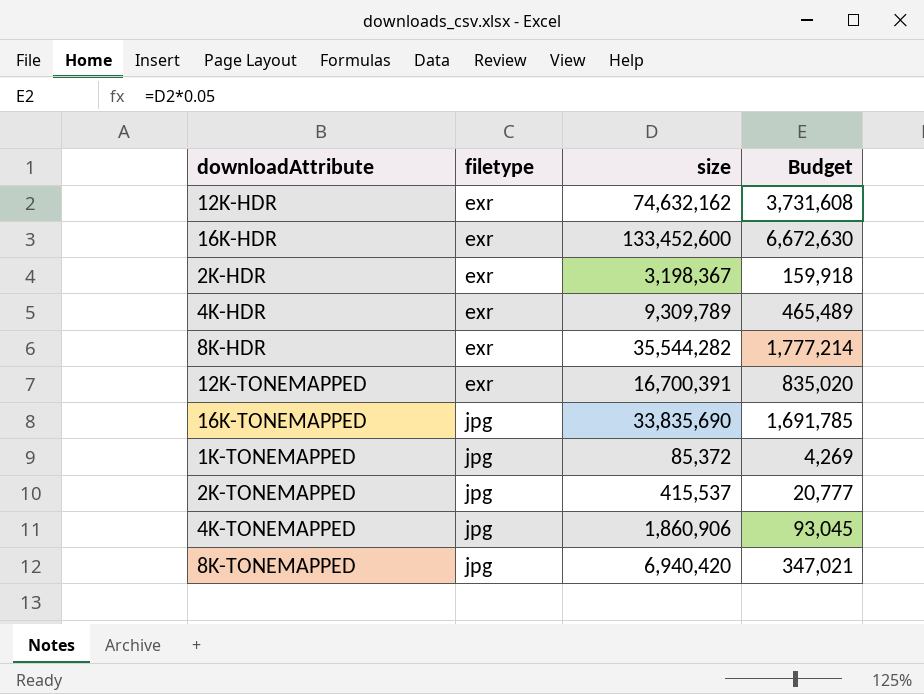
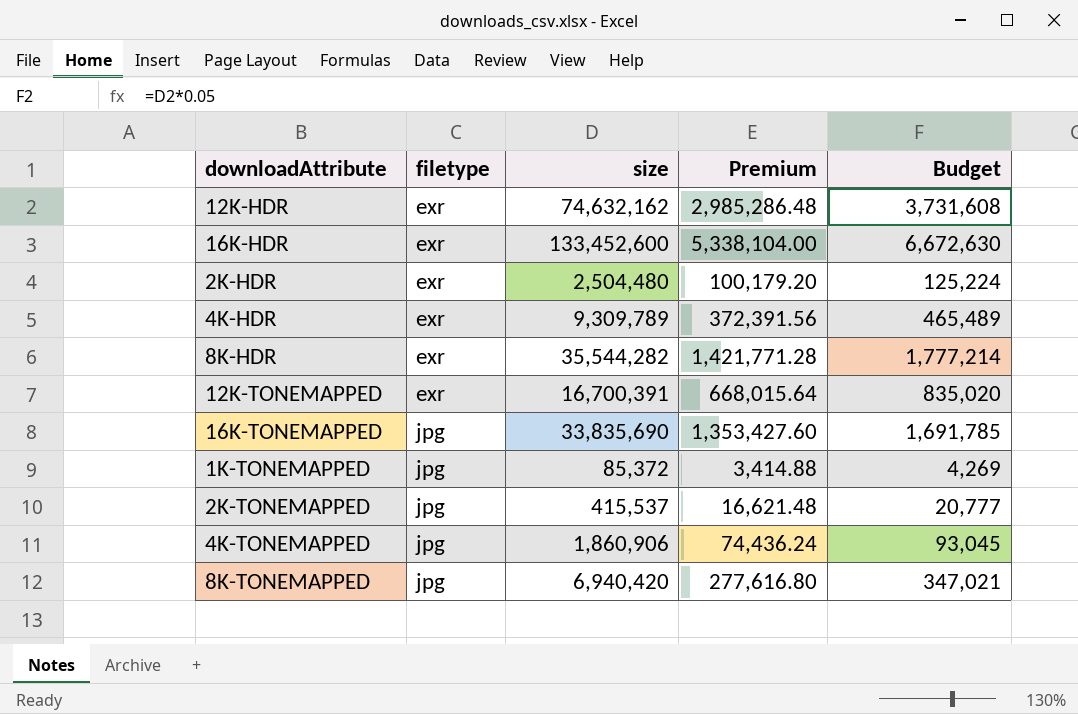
column Premium | formula: none -> [size] * 0.04
2K-HDR | size: 3,198,367 -> 2,504,480
2K-HDR | Budget: 159,918 -> 125,224

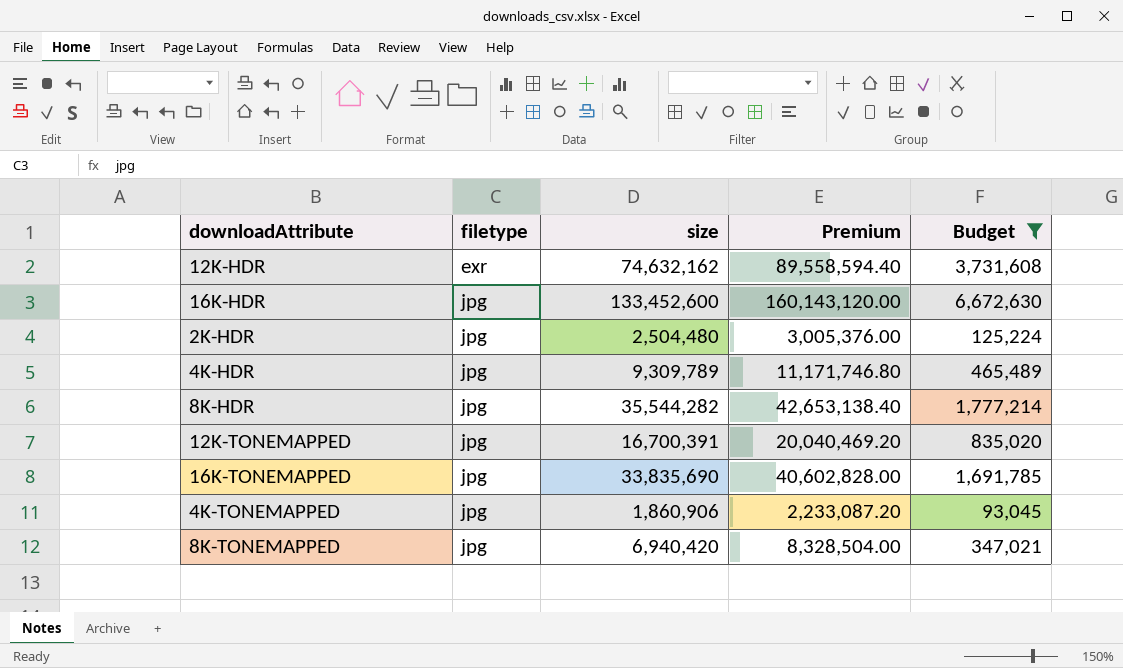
filter: none -> Budget >= 93,045
column Premium | formula: [size] * 0.04 -> [size] * 1.2
16K-HDR | filetype: exr -> jpg
2K-HDR | filetype: exr -> jpg
4K-HDR | filetype: exr -> jpg
8K-HDR | filetype: exr -> jpg
12K-TONEMAPPED | filetype: exr -> jpg

